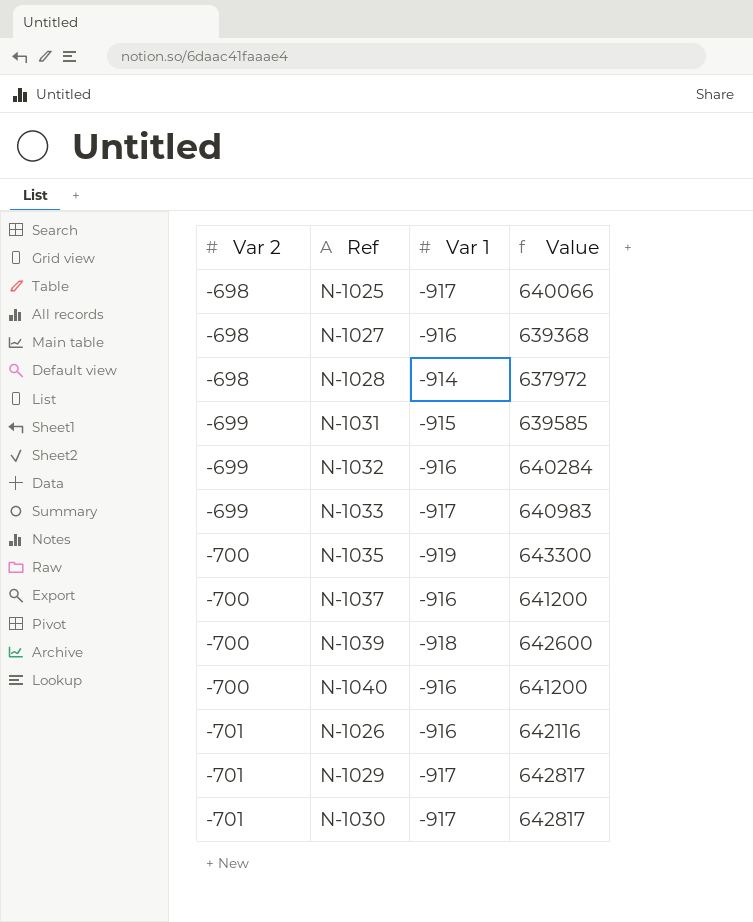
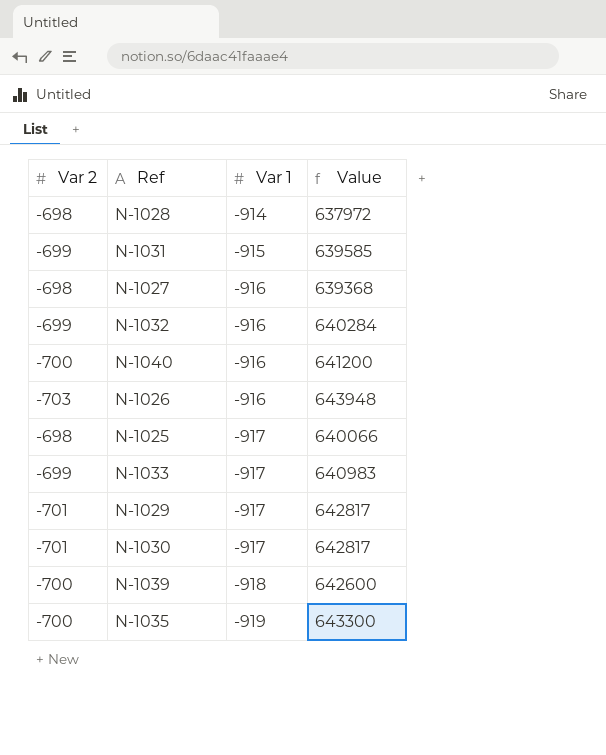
row order: Var 2 descending -> Var 1 descending
row N-1037: -700 | -916 | 641200 -> none
N-1026 | Var 2: -701 -> -703
N-1026 | Value: 642116 -> 643948

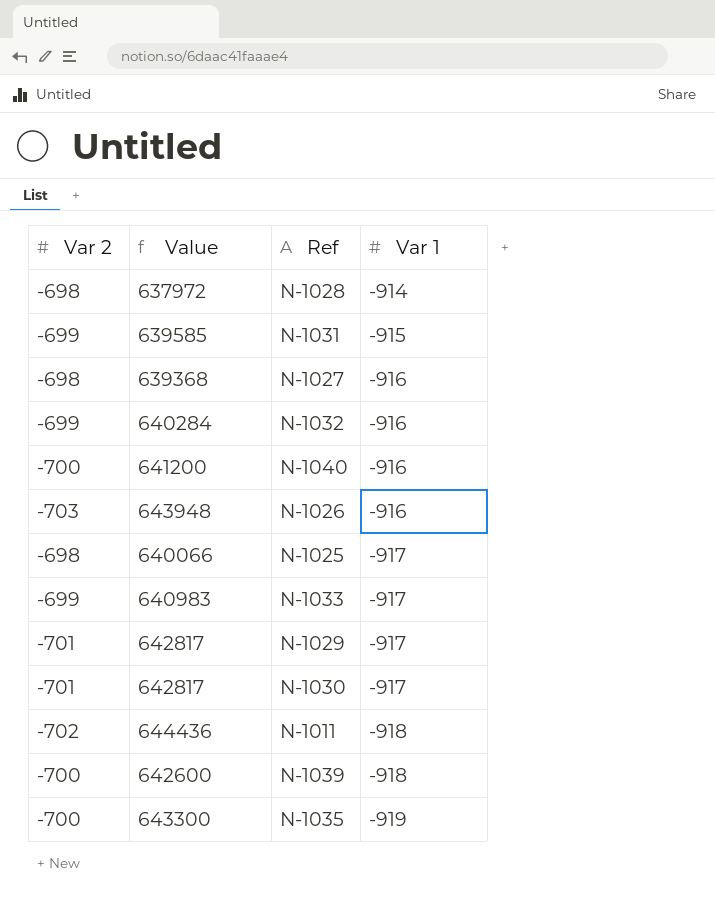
column Value | position: 4 -> 2
row N-1011: none -> -702 | 644436 | -918

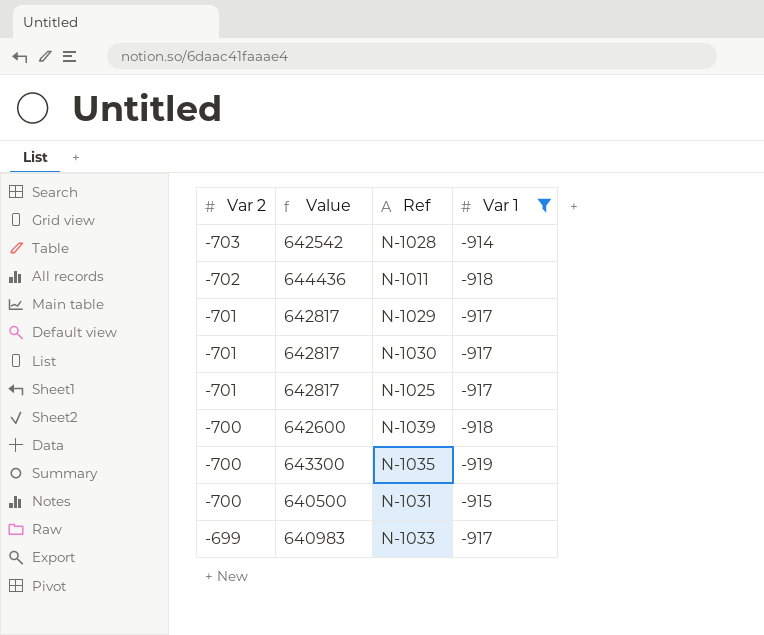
filter: none -> Var 1 != -916
row order: Var 1 descending -> Var 2 ascending
N-1028 | Var 2: -698 -> -703
N-1028 | Value: 637972 -> 642542
N-1025 | Var 2: -698 -> -701
N-1025 | Value: 640066 -> 642817
N-1031 | Var 2: -699 -> -700
N-1031 | Value: 639585 -> 640500

